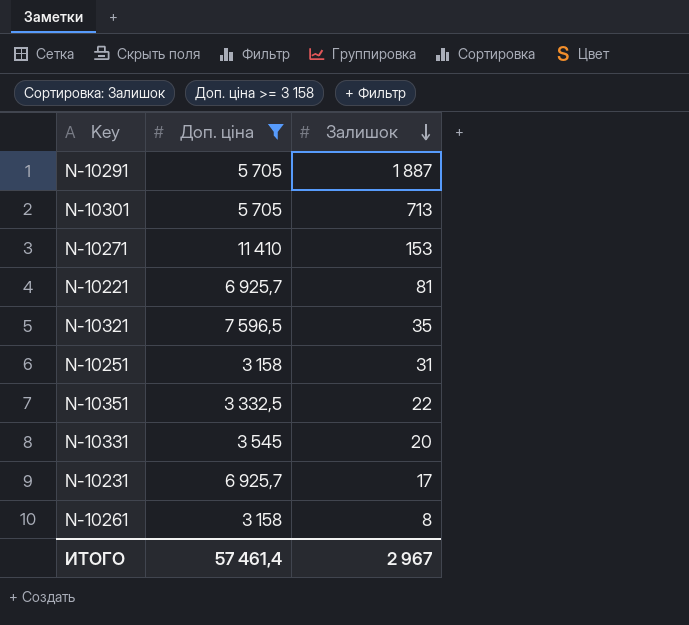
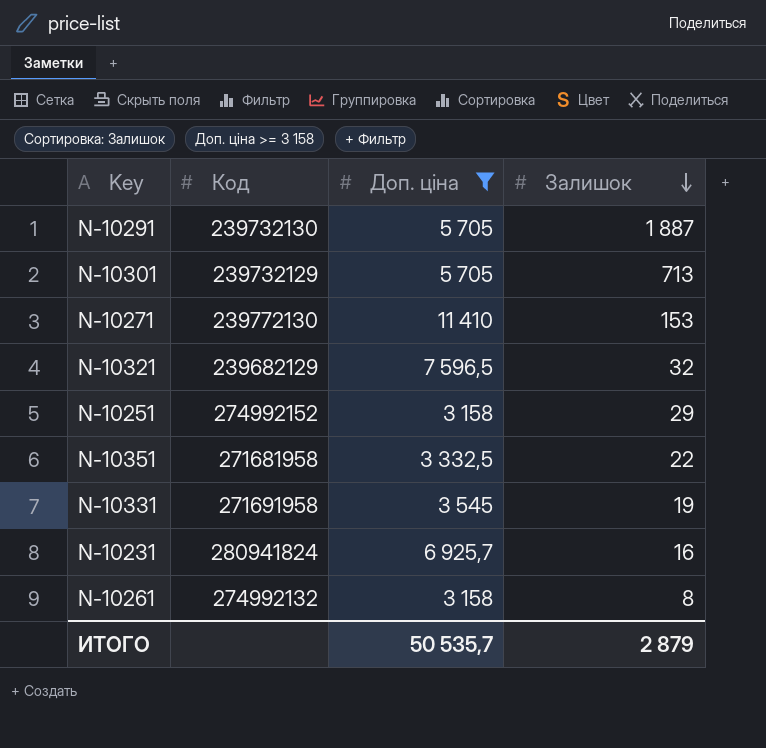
column Код | position: none -> 2
row N-10221: 6 925,7 | 81 -> none
N-10321 | Залишок: 35 -> 32
N-10251 | Залишок: 31 -> 29
N-10331 | Залишок: 20 -> 19
N-10231 | Залишок: 17 -> 16
ИТОГО | Доп. ціна: 57 461,4 -> 50 535,7
ИТОГО | Залишок: 2 967 -> 2 879

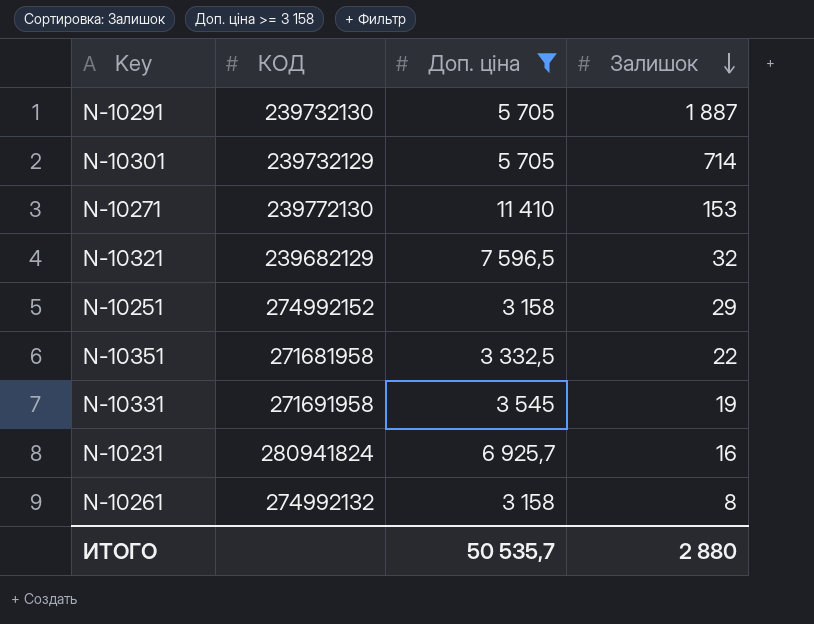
column name: Код -> КОД
N-10301 | Залишок: 713 -> 714
ИТОГО | Залишок: 2 879 -> 2 880

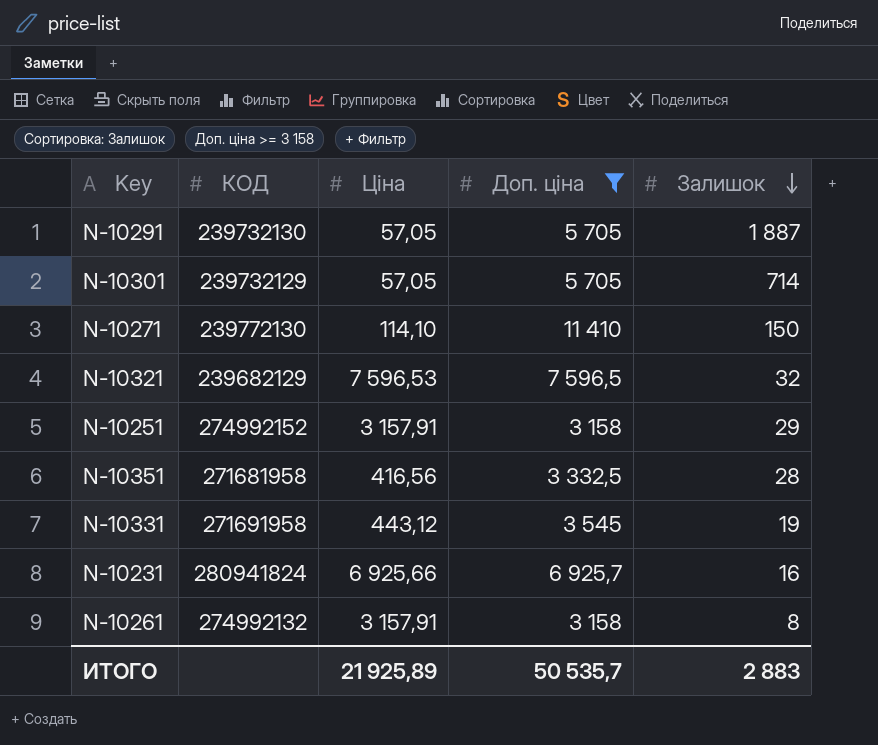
column Ціна | position: none -> 3
N-10271 | Залишок: 153 -> 150
N-10351 | Залишок: 22 -> 28
ИТОГО | Залишок: 2 880 -> 2 883

